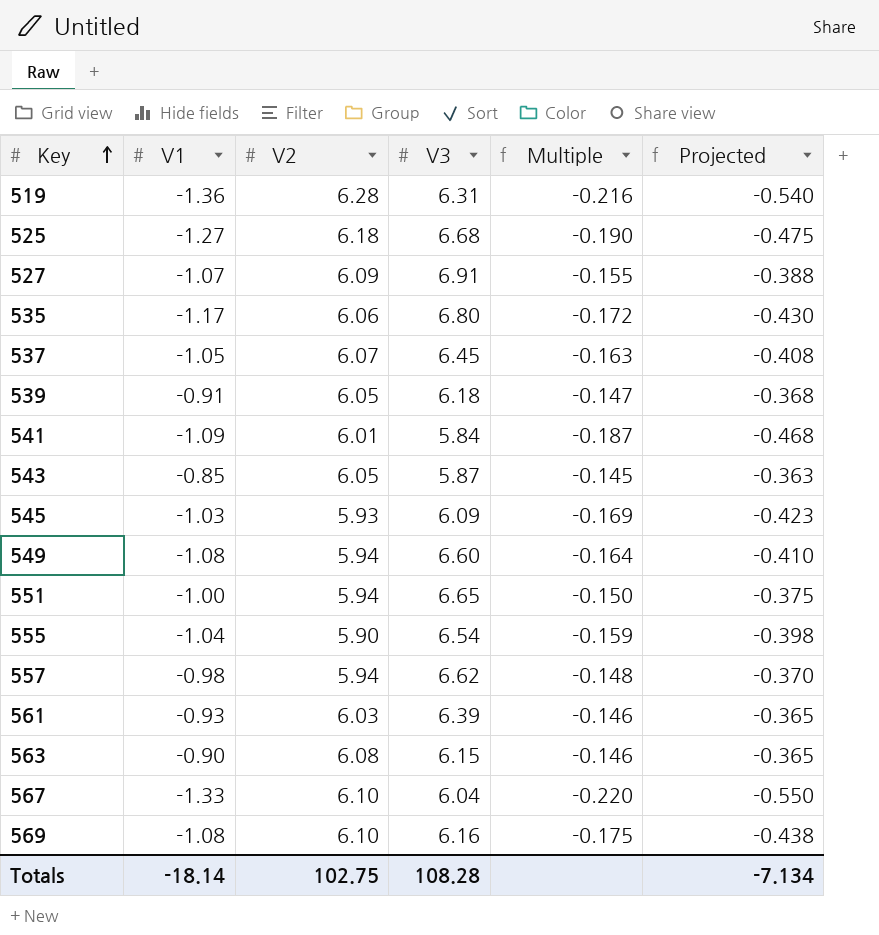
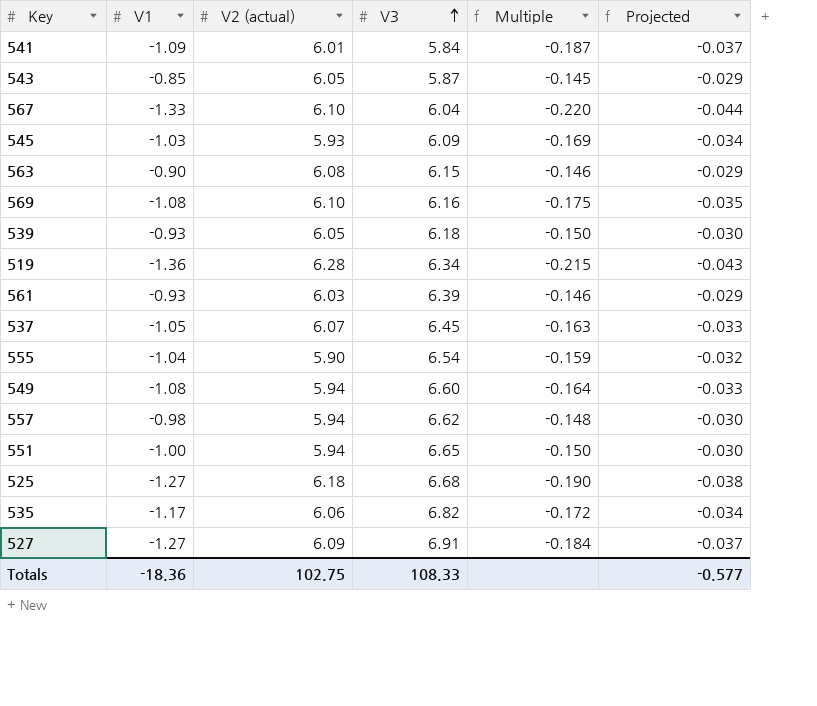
row order: Key ascending -> V3 ascending
column name: V2 -> V2 (actual)
column Projected | formula: [Multiple] * 2.5 -> [Multiple] * 0.2
539 | V1: -0.91 -> -0.93
539 | Multiple: -0.147 -> -0.150
519 | V3: 6.31 -> 6.34
519 | Multiple: -0.216 -> -0.215
535 | V3: 6.80 -> 6.82
527 | V1: -1.07 -> -1.27
527 | Multiple: -0.155 -> -0.184
Totals | V1: -18.14 -> -18.36
Totals | V3: 108.28 -> 108.33
Totals | Projected: -7.134 -> -0.577

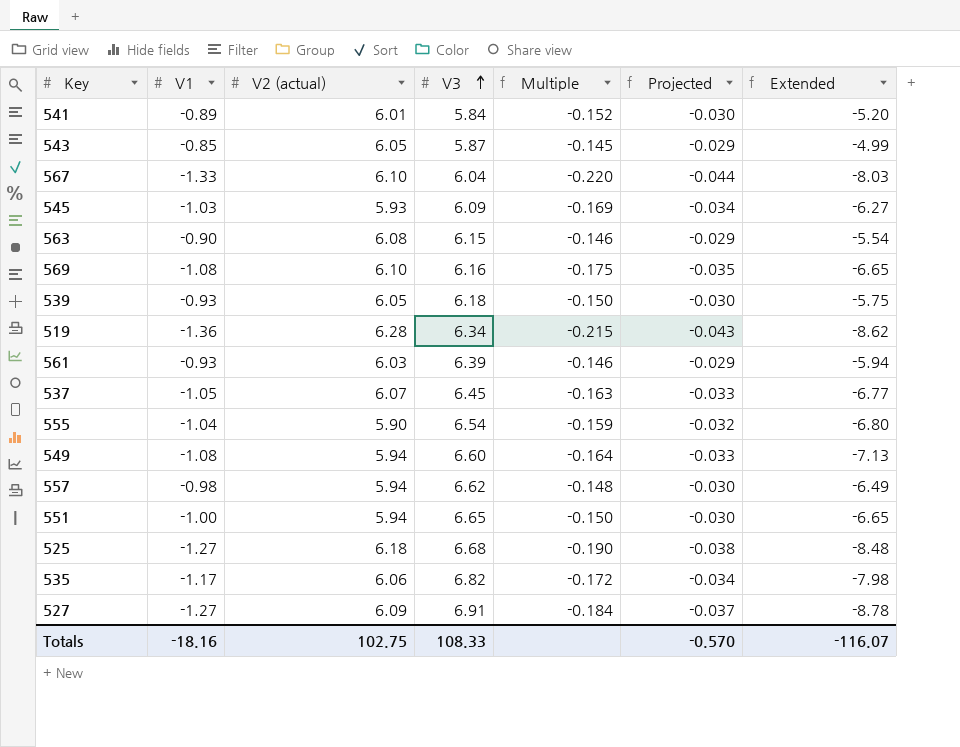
column Extended | formula: none -> [V1] * [V3]
541 | V1: -1.09 -> -0.89
541 | Multiple: -0.187 -> -0.152
541 | Projected: -0.037 -> -0.030
Totals | V1: -18.36 -> -18.16
Totals | Projected: -0.577 -> -0.570

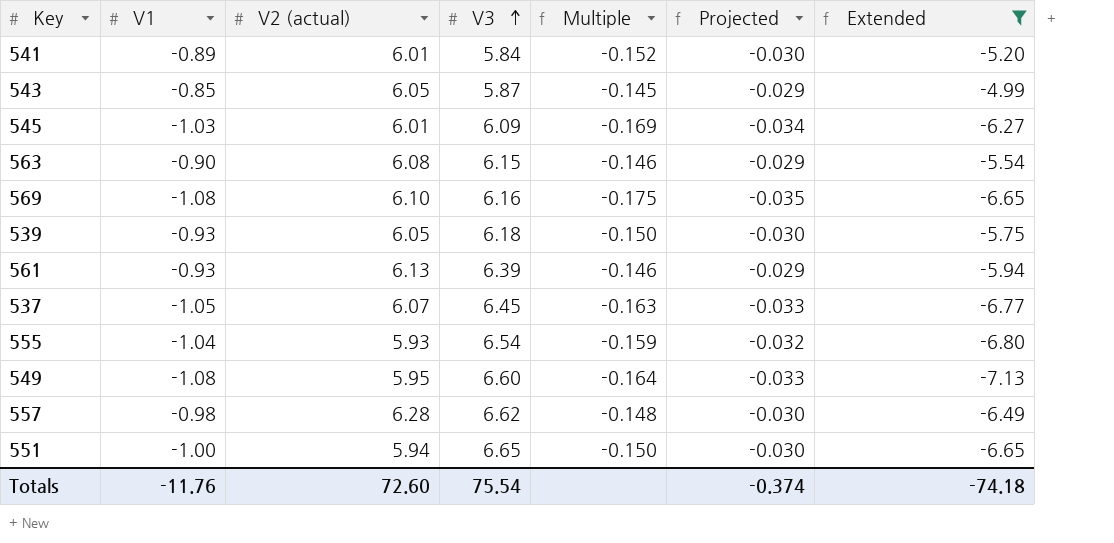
filter: none -> Extended >= -7.13
545 | V2 (actual): 5.93 -> 6.01
561 | V2 (actual): 6.03 -> 6.13
555 | V2 (actual): 5.90 -> 5.93
549 | V2 (actual): 5.94 -> 5.95
557 | V2 (actual): 5.94 -> 6.28
Totals | V1: -18.16 -> -11.76
Totals | V2 (actual): 102.75 -> 72.60
Totals | V3: 108.33 -> 75.54
Totals | Projected: -0.570 -> -0.374
Totals | Extended: -116.07 -> -74.18

